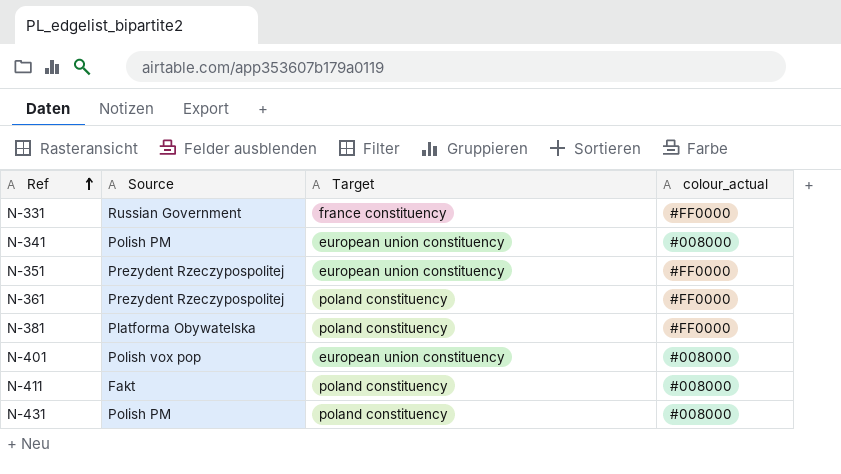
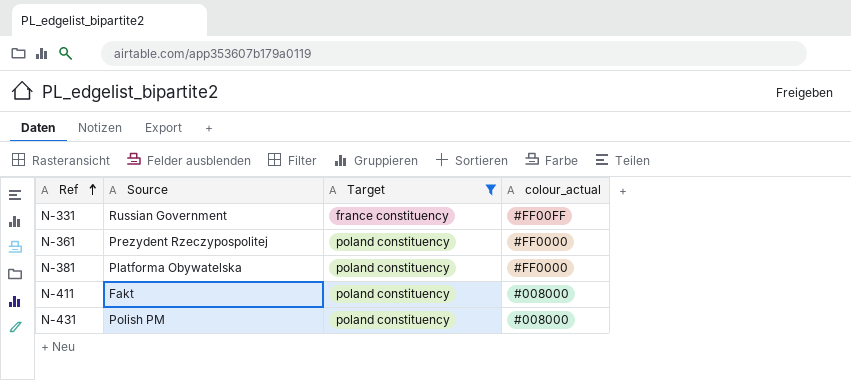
filter: none -> Target != european union constituency
N-331 | colour_actual: #FF0000 -> #FF00FF

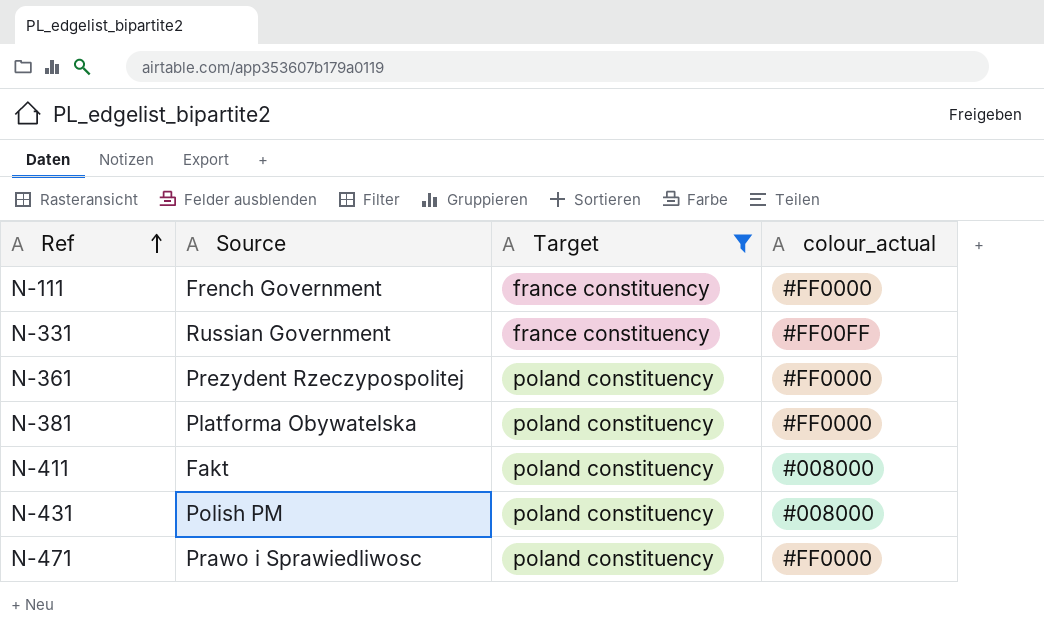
row N-111: none -> French Government | france constituency | #FF0000
row N-471: none -> Prawo i Sprawiedliwosc | poland constituency | #FF0000

